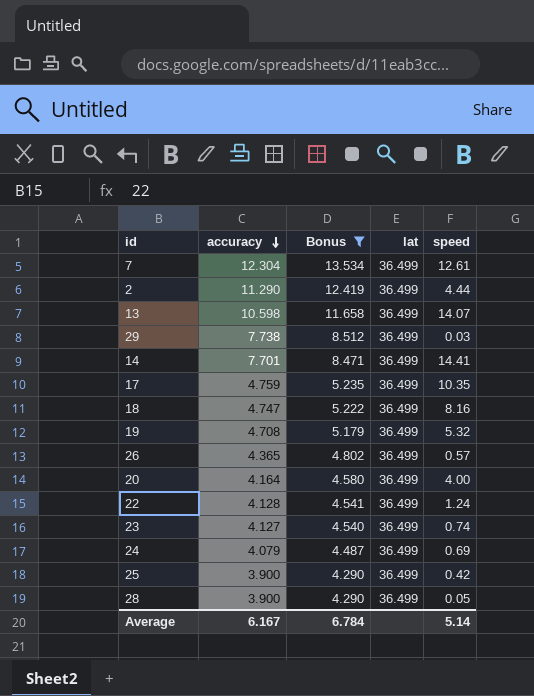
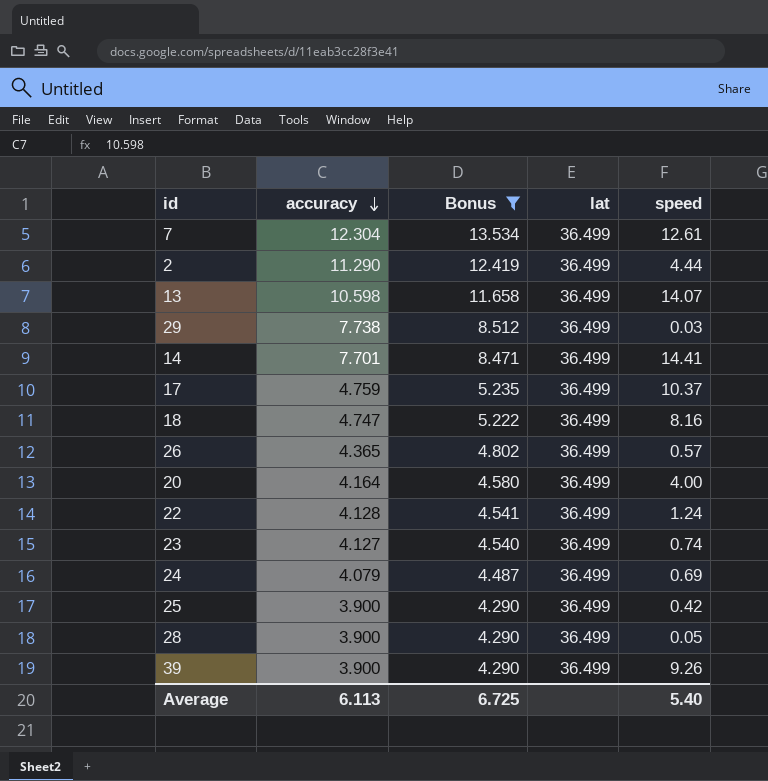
row 19: 4.708 | 5.179 | 36.499 | 5.32 -> none
17 | speed: 10.35 -> 10.37
row 39: none -> 3.900 | 4.290 | 36.499 | 9.26
Average | accuracy: 6.167 -> 6.113
Average | Bonus: 6.784 -> 6.725
Average | speed: 5.14 -> 5.40

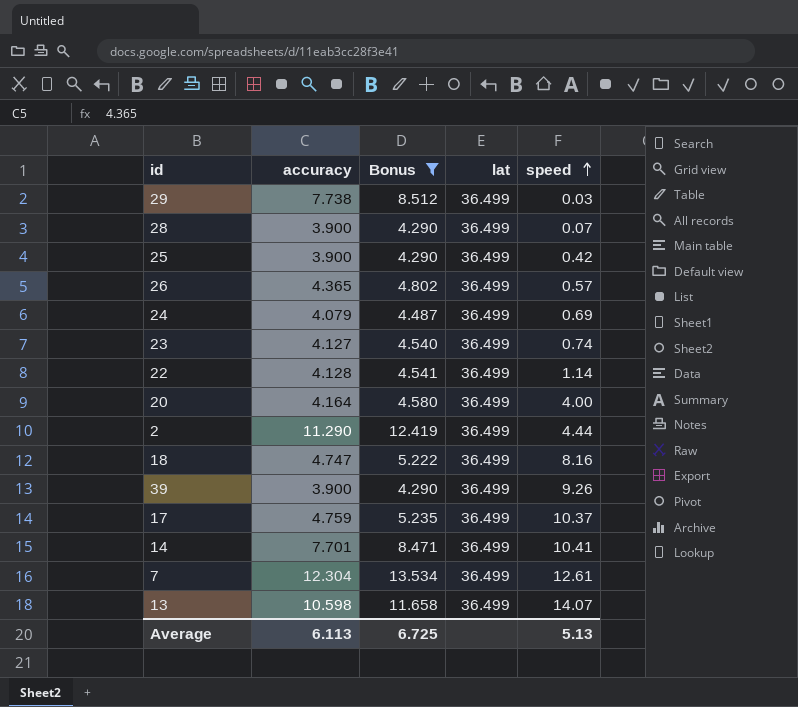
row order: accuracy descending -> speed ascending
28 | speed: 0.05 -> 0.07
22 | speed: 1.24 -> 1.14
14 | speed: 14.41 -> 10.41
Average | speed: 5.40 -> 5.13

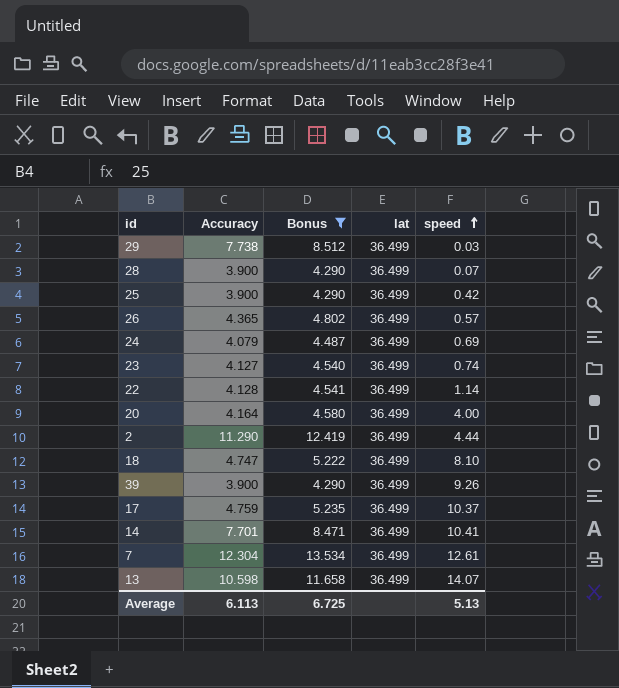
column name: accuracy -> Accuracy
18 | speed: 8.16 -> 8.10

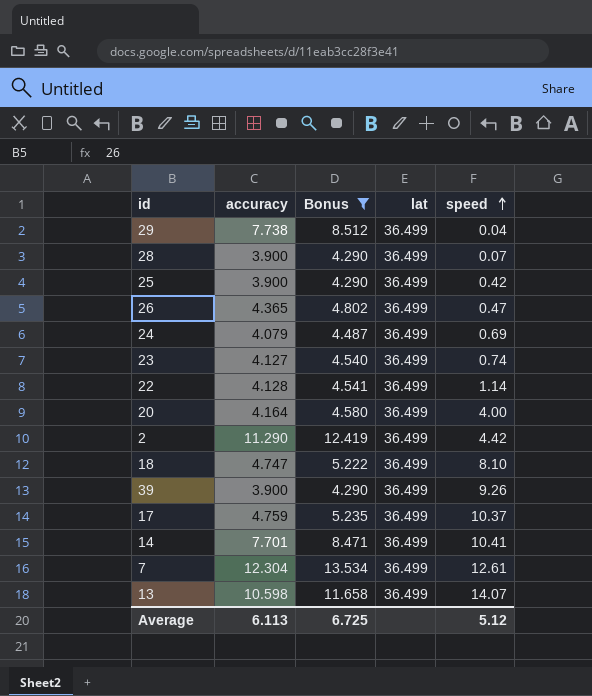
column name: Accuracy -> accuracy
29 | speed: 0.03 -> 0.04
26 | speed: 0.57 -> 0.47
2 | speed: 4.44 -> 4.42
Average | speed: 5.13 -> 5.12

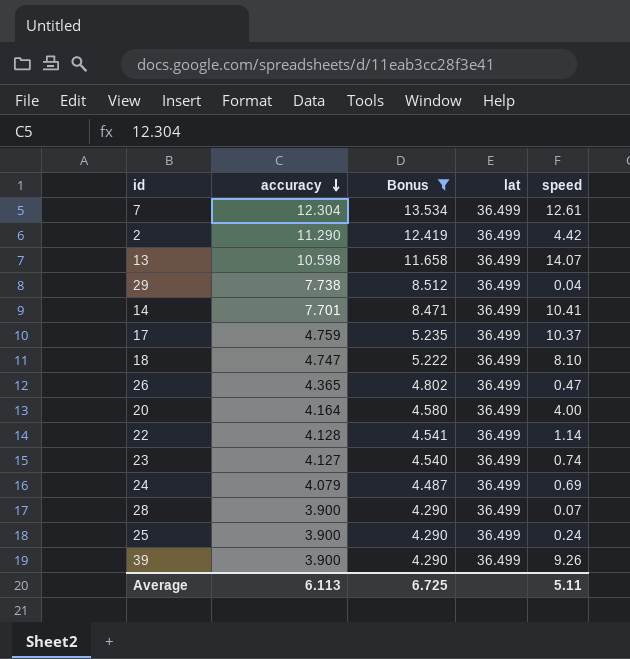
row order: speed ascending -> accuracy descending
25 | speed: 0.42 -> 0.24
Average | speed: 5.12 -> 5.11

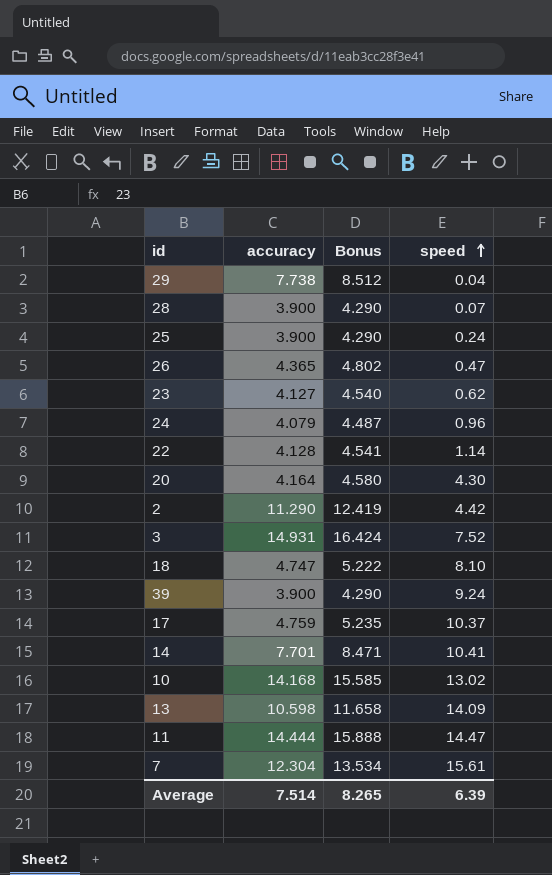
filter: Bonus <= 13.534 -> none
row order: accuracy descending -> speed ascending
column lat | position: 4 -> none
23 | speed: 0.74 -> 0.62
24 | speed: 0.69 -> 0.96
20 | speed: 4.00 -> 4.30
39 | speed: 9.26 -> 9.24
13 | speed: 14.07 -> 14.09
7 | speed: 12.61 -> 15.61
Average | accuracy: 6.113 -> 7.514
Average | Bonus: 6.725 -> 8.265
Average | speed: 5.11 -> 6.39

